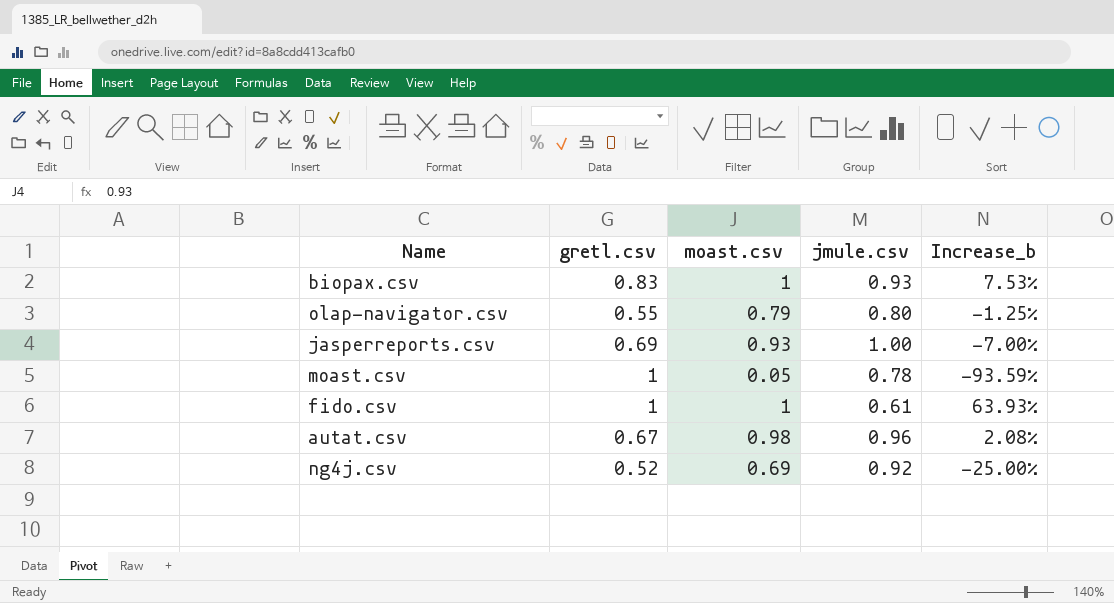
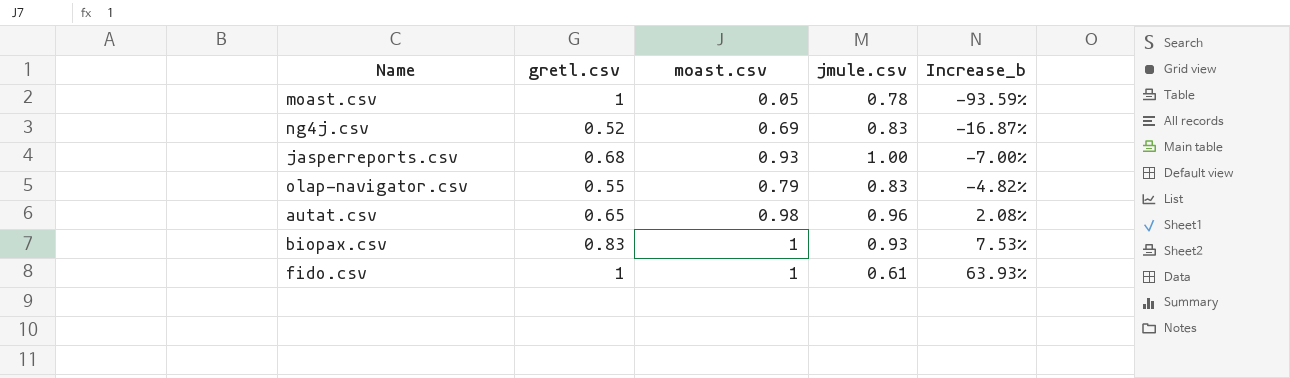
row order: none -> Increase_b ascending
ng4j.csv | jmule.csv: 0.92 -> 0.83
ng4j.csv | Increase_b: -25.00% -> -16.87%
jasperreports.csv | gretl.csv: 0.69 -> 0.68
olap-navigator.csv | jmule.csv: 0.80 -> 0.83
olap-navigator.csv | Increase_b: -1.25% -> -4.82%
autat.csv | gretl.csv: 0.67 -> 0.65

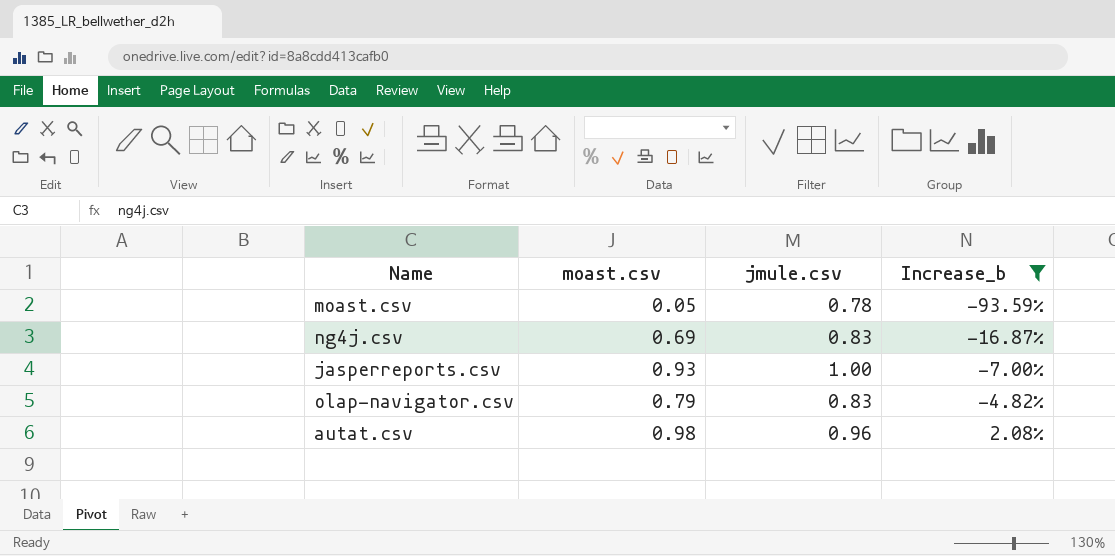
filter: none -> Increase_b <= 2.08%
column gretl.csv | position: 2 -> none

